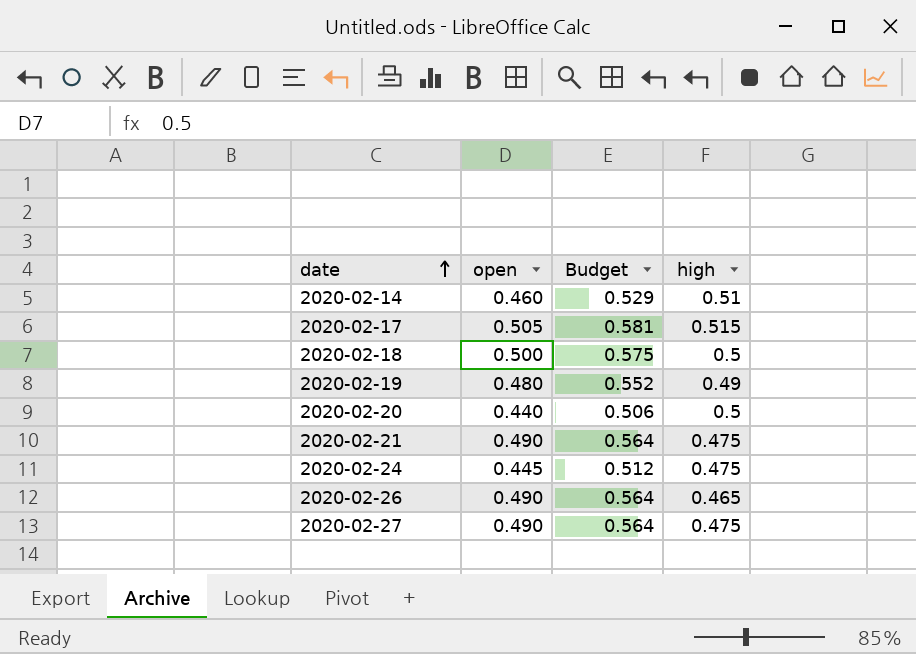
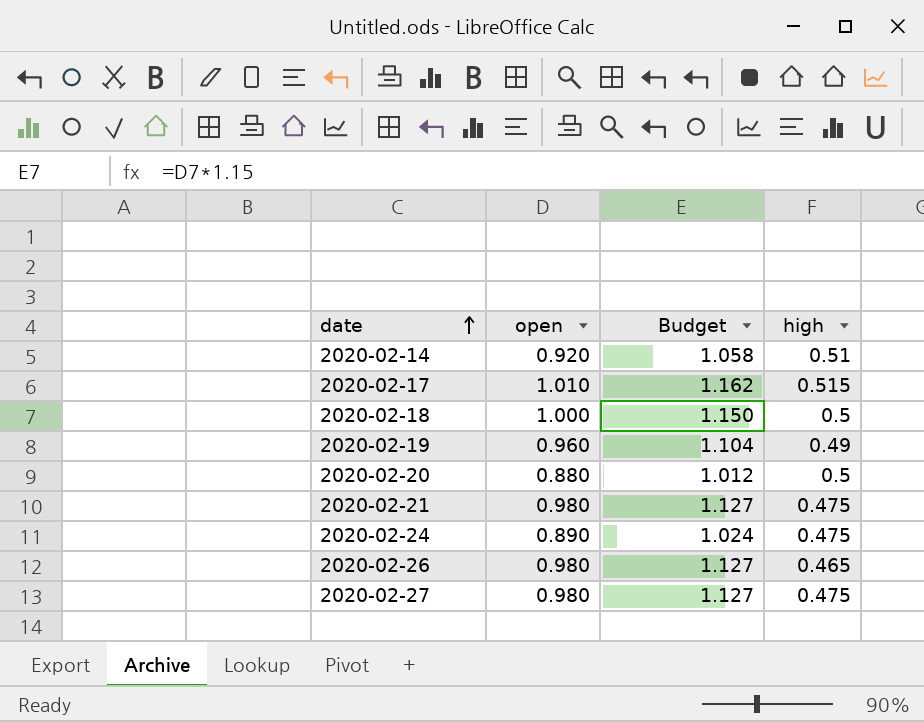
2020-02-14 | open: 0.460 -> 0.920
2020-02-14 | Budget: 0.529 -> 1.058
2020-02-17 | open: 0.505 -> 1.010
2020-02-17 | Budget: 0.581 -> 1.162
2020-02-18 | open: 0.500 -> 1.000
2020-02-18 | Budget: 0.575 -> 1.150
2020-02-19 | open: 0.480 -> 0.960
2020-02-19 | Budget: 0.552 -> 1.104
2020-02-20 | open: 0.440 -> 0.880
2020-02-20 | Budget: 0.506 -> 1.012
2020-02-21 | open: 0.490 -> 0.980
2020-02-21 | Budget: 0.564 -> 1.127
2020-02-24 | open: 0.445 -> 0.890
2020-02-24 | Budget: 0.512 -> 1.024
2020-02-26 | open: 0.490 -> 0.980
2020-02-26 | Budget: 0.564 -> 1.127
2020-02-27 | open: 0.490 -> 0.980
2020-02-27 | Budget: 0.564 -> 1.127

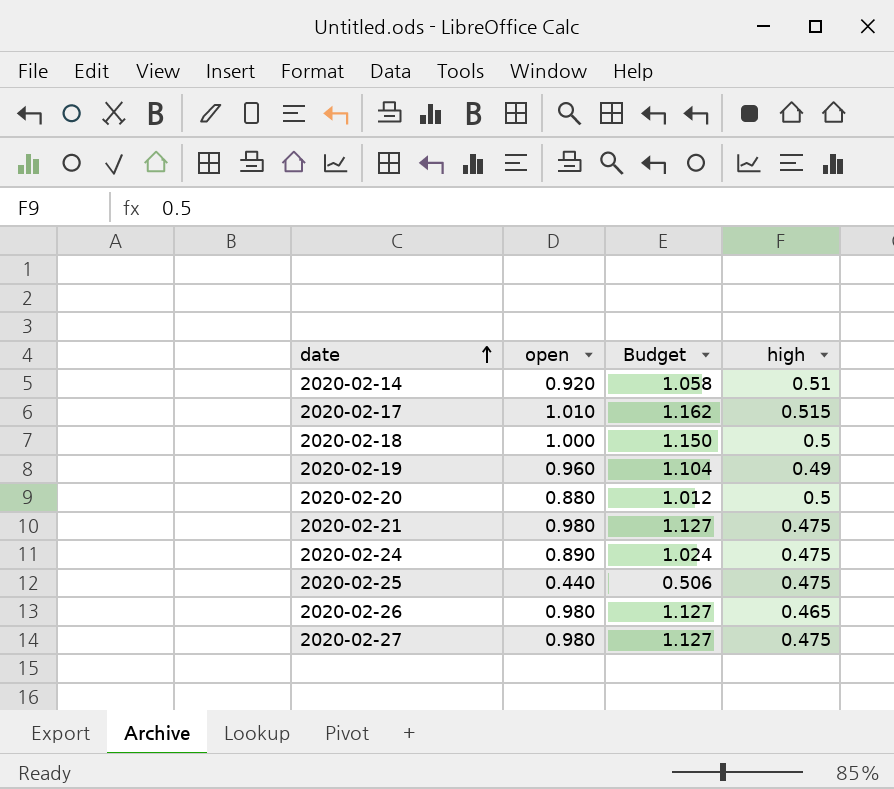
row 2020-02-25: none -> 0.440 | 0.506 | 0.475

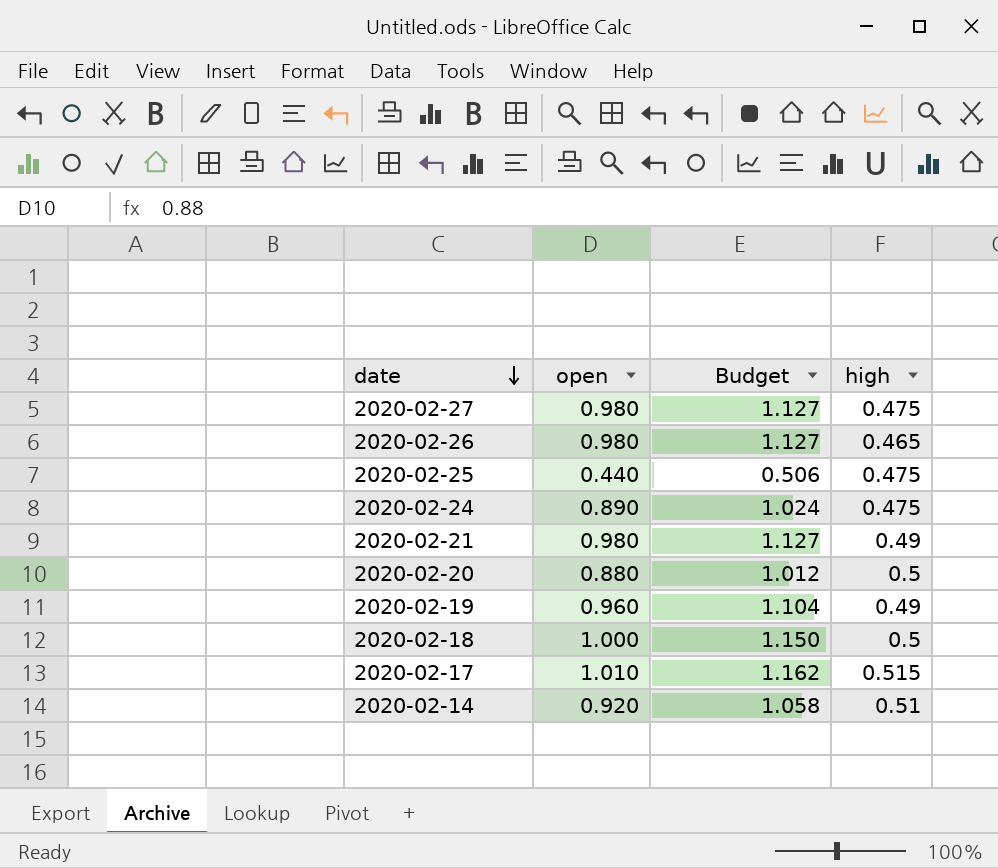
row order: date ascending -> date descending
2020-02-21 | high: 0.475 -> 0.49

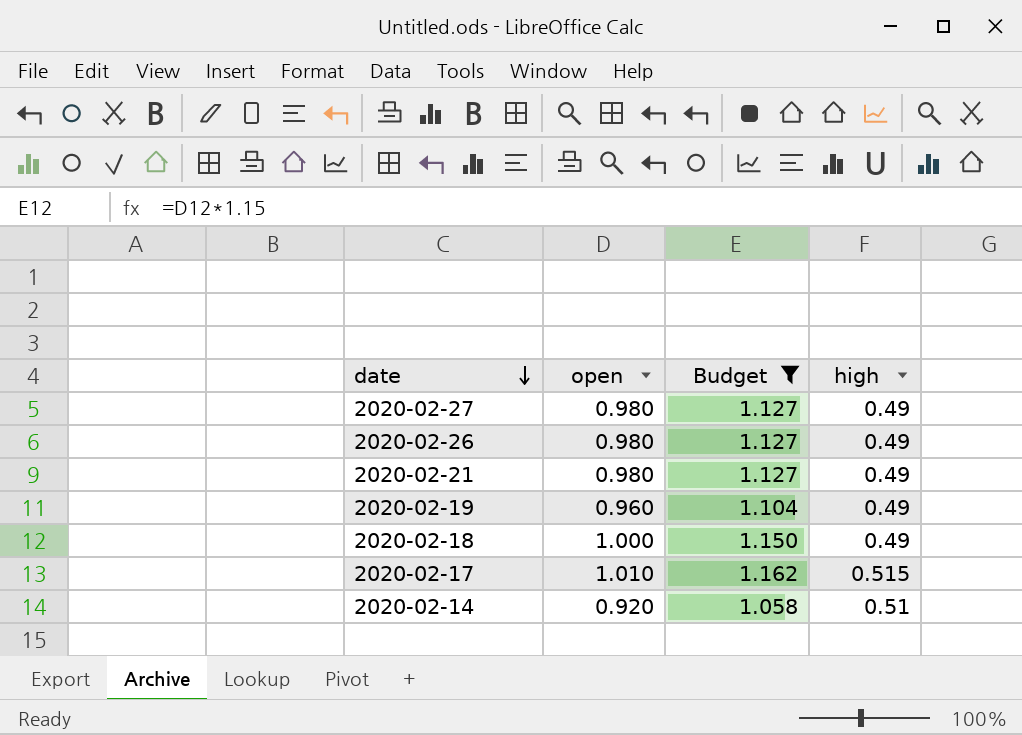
filter: none -> Budget >= 1.058
2020-02-27 | high: 0.475 -> 0.49
2020-02-26 | high: 0.465 -> 0.49
2020-02-18 | high: 0.5 -> 0.49

